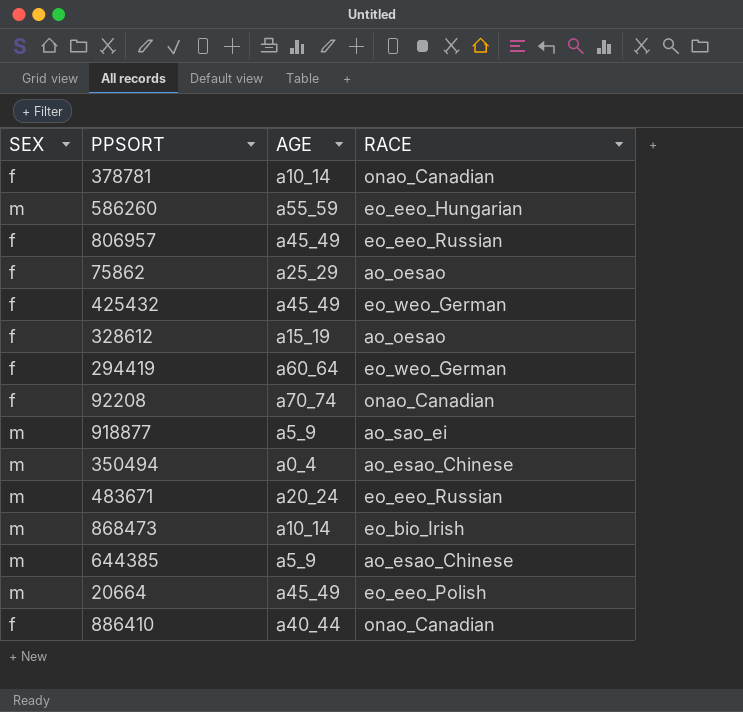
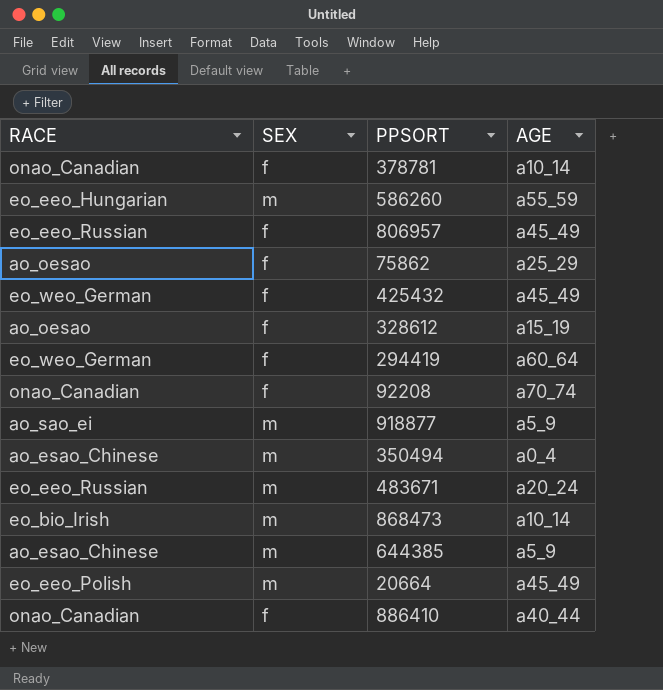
column RACE | position: 4 -> 1

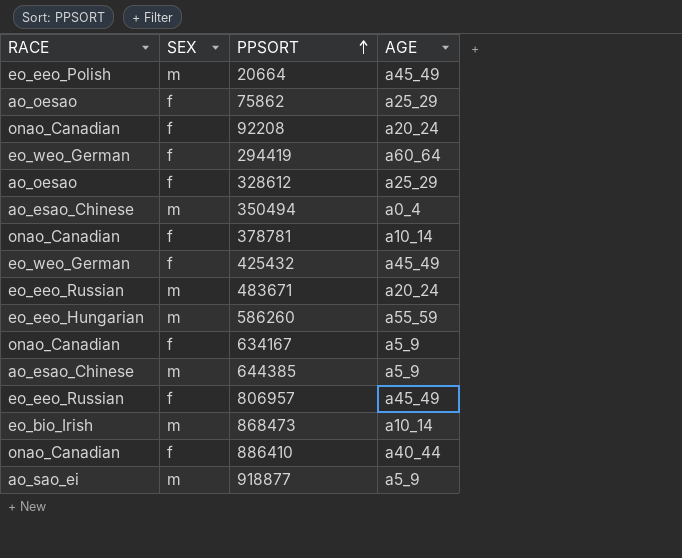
row order: none -> PPSORT ascending
92208 | AGE: a70_74 -> a20_24
328612 | AGE: a15_19 -> a25_29
row 634167: none -> onao_Canadian | f | a5_9

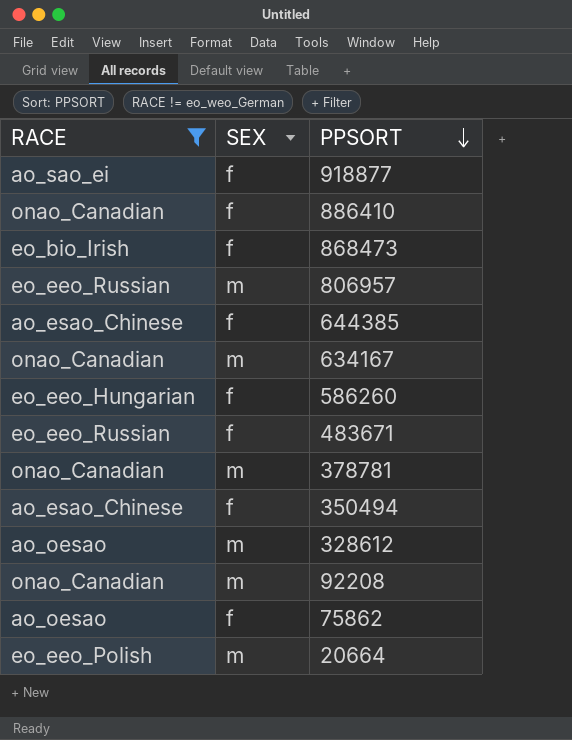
filter: none -> RACE != eo_weo_German
row order: PPSORT ascending -> PPSORT descending
column AGE | position: 4 -> none
918877 | SEX: m -> f
868473 | SEX: m -> f
806957 | SEX: f -> m
644385 | SEX: m -> f
634167 | SEX: f -> m
586260 | SEX: m -> f
483671 | SEX: m -> f
378781 | SEX: f -> m
350494 | SEX: m -> f
328612 | SEX: f -> m
92208 | SEX: f -> m

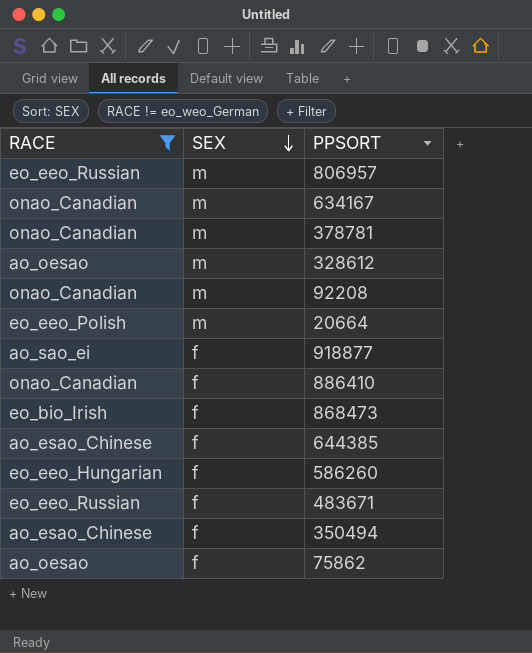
row order: PPSORT descending -> SEX descending

